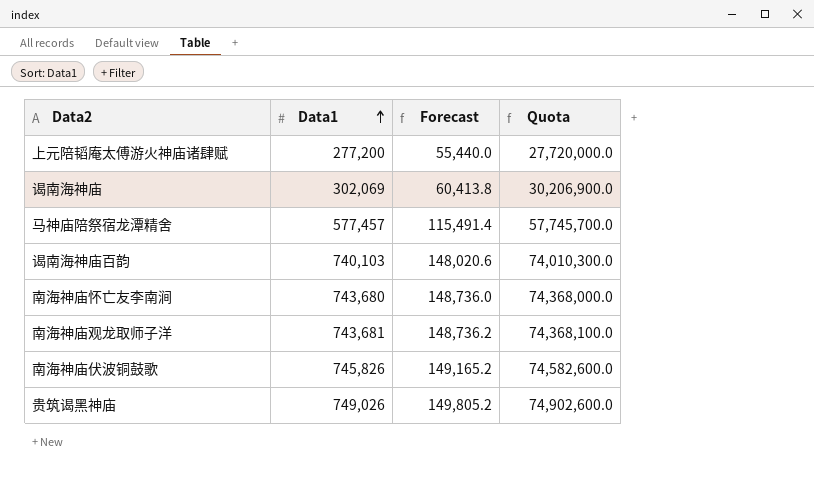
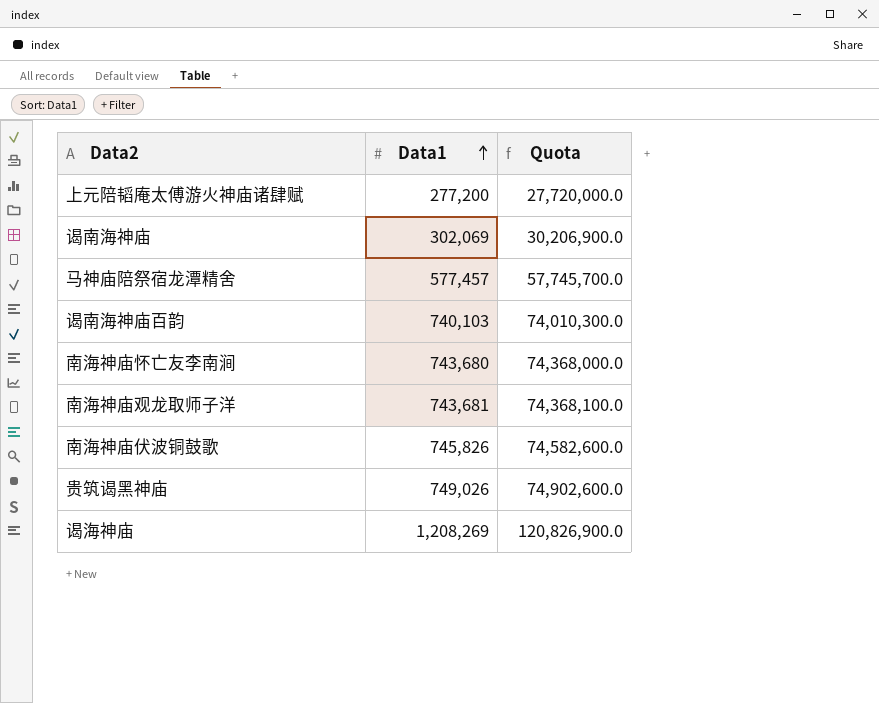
column Forecast | formula: [Data1] * 0.2 -> none
row 谒海神庙: none -> 1,208,269 | 120,826,900.0

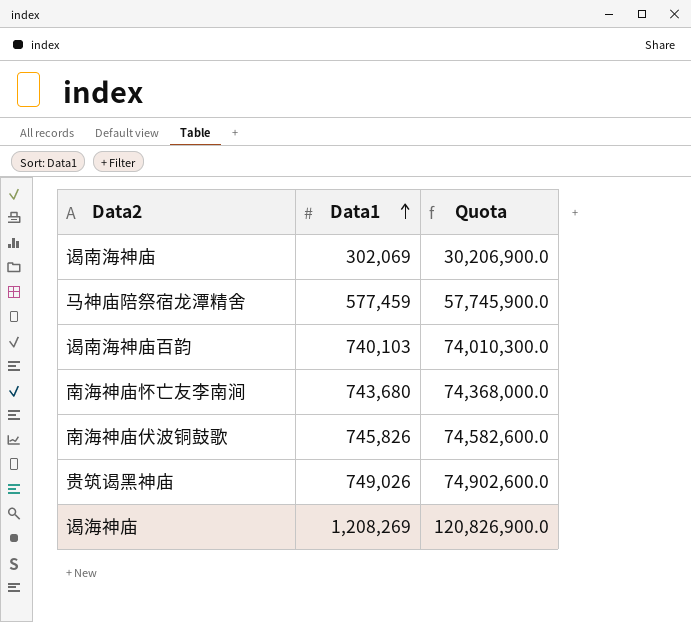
row 上元陪韬庵太傅游火神庙诸肆赋: 277,200 | 27,720,000.0 -> none
row 南海神庙观龙取师子洋: 743,681 | 74,368,100.0 -> none
马神庙陪祭宿龙潭精舍 | Data1: 577,457 -> 577,459
马神庙陪祭宿龙潭精舍 | Quota: 57,745,700.0 -> 57,745,900.0

